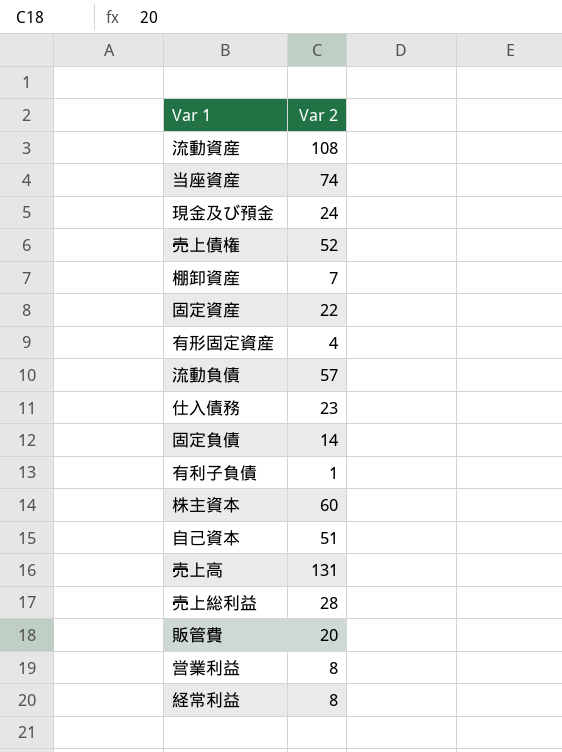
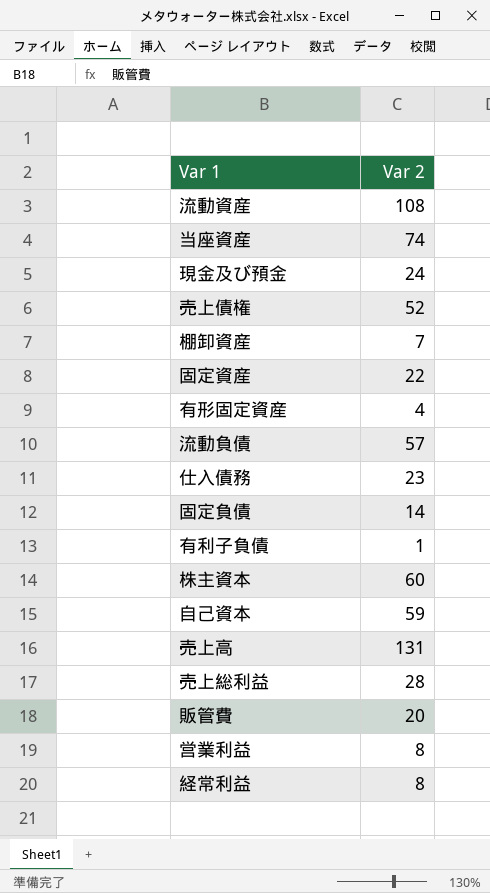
自己資本 | Var 2: 51 -> 59

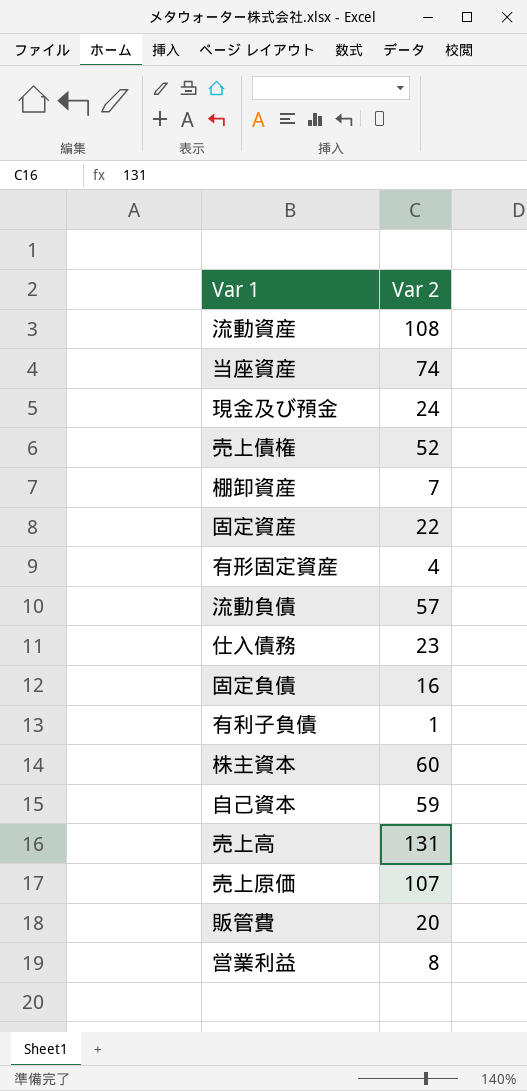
row 売上総利益: 28 -> none
row 経常利益: 8 -> none
固定負債 | Var 2: 14 -> 16
row 売上原価: none -> 107

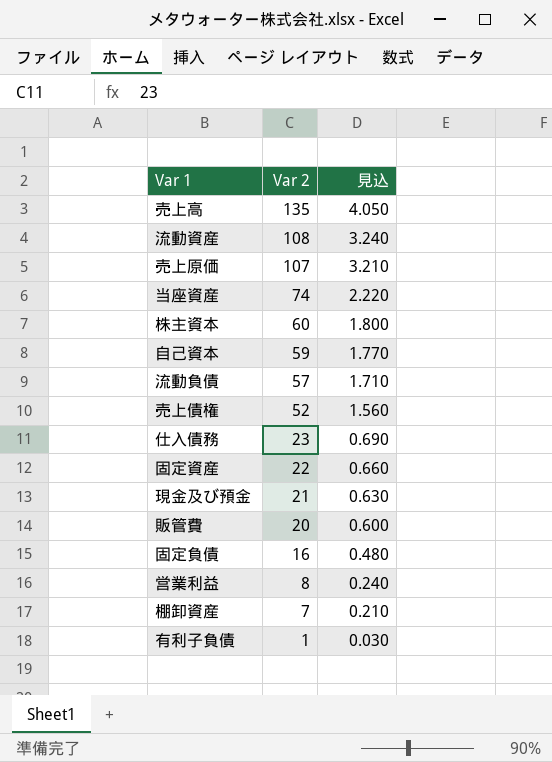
row order: none -> Var 2 descending
column 見込 | formula: none -> [Var 2] * 0.03
row 有形固定資産: 4 -> none
売上高 | Var 2: 131 -> 135
現金及び預金 | Var 2: 24 -> 21

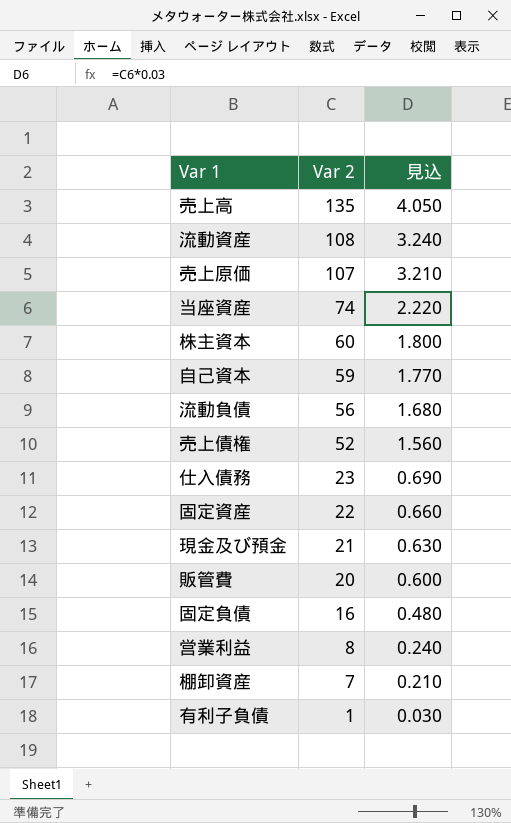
流動負債 | Var 2: 57 -> 56
流動負債 | 見込: 1.710 -> 1.680

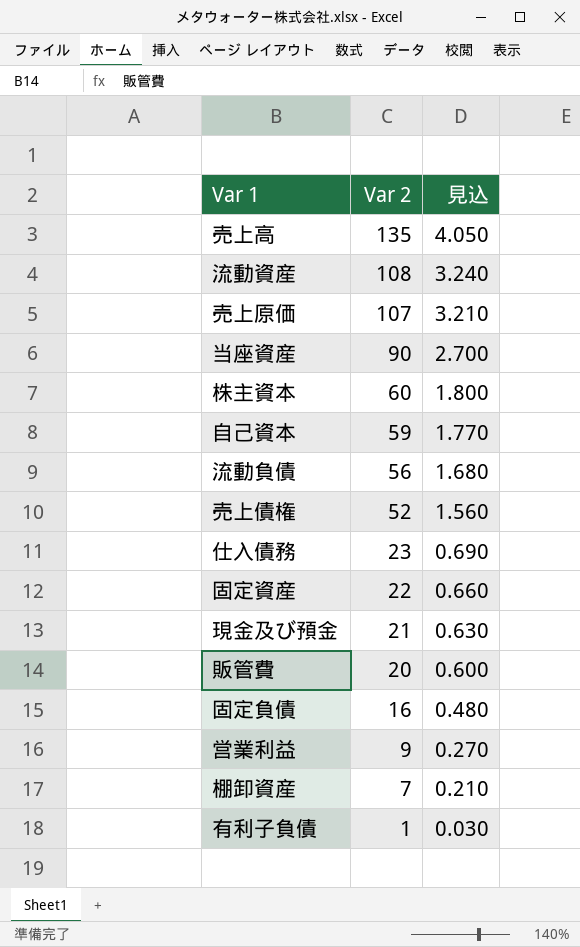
当座資産 | Var 2: 74 -> 90
当座資産 | 見込: 2.220 -> 2.700
営業利益 | Var 2: 8 -> 9
営業利益 | 見込: 0.240 -> 0.270

